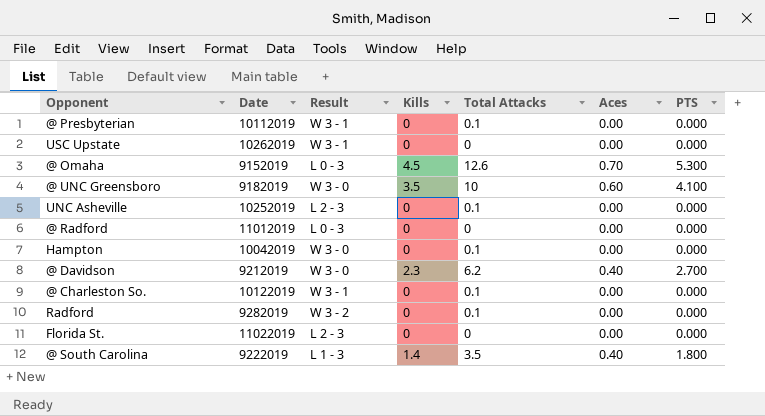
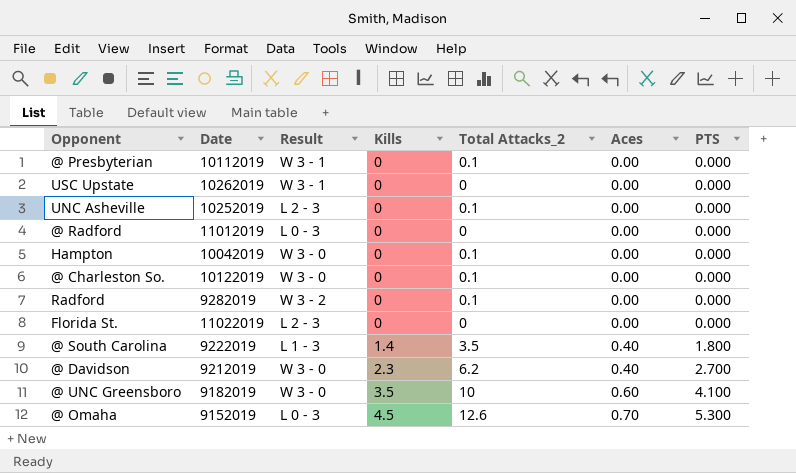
row order: none -> Kills ascending
column name: Total Attacks -> Total Attacks_2
@ Charleston So. | Result: W 3 - 1 -> W 3 - 0

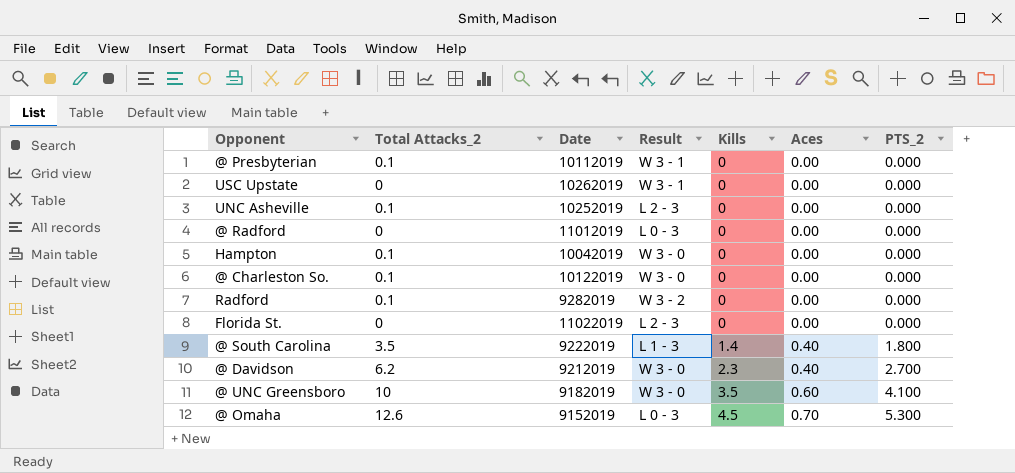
column Total Attacks_2 | position: 5 -> 2
column name: PTS -> PTS_2

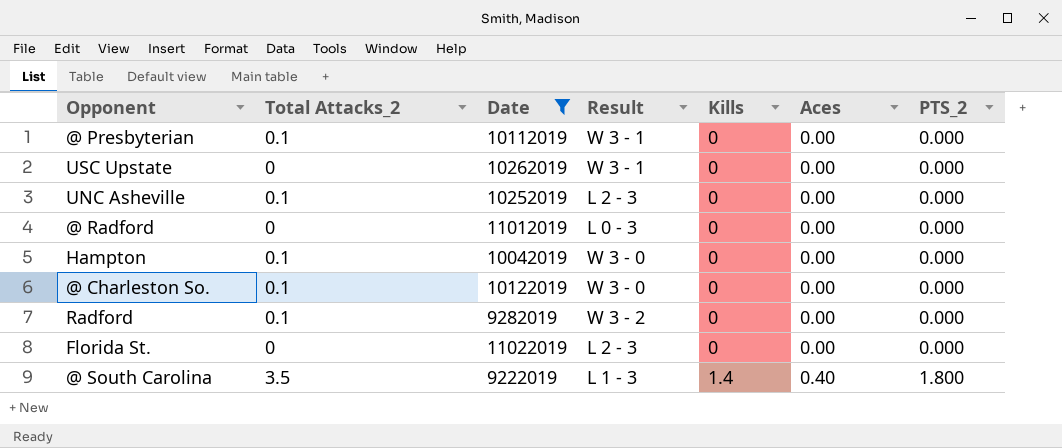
filter: none -> Date >= 9222019

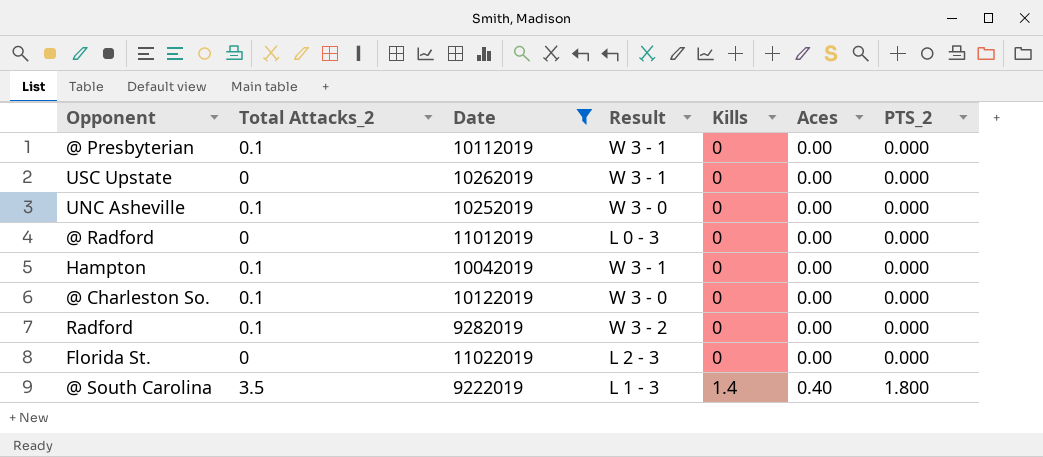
UNC Asheville | Result: L 2 - 3 -> W 3 - 0
Hampton | Result: W 3 - 0 -> W 3 - 1

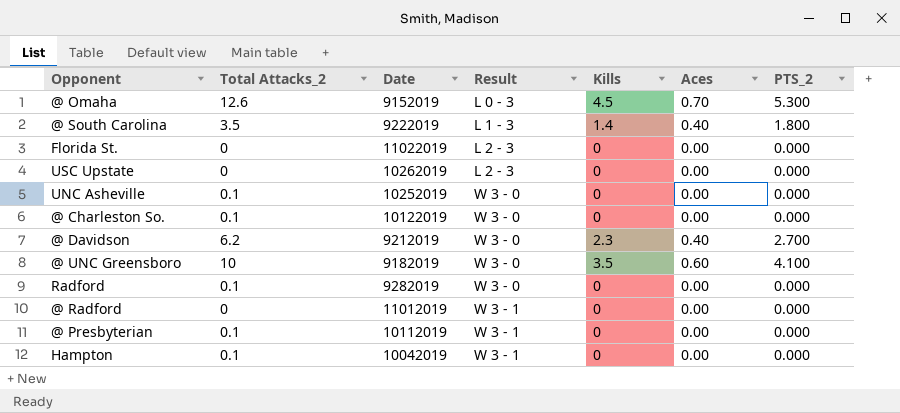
filter: Date >= 9222019 -> none
row order: Kills ascending -> Result ascending
USC Upstate | Result: W 3 - 1 -> L 2 - 3
Radford | Result: W 3 - 2 -> W 3 - 0
@ Radford | Result: L 0 - 3 -> W 3 - 1

